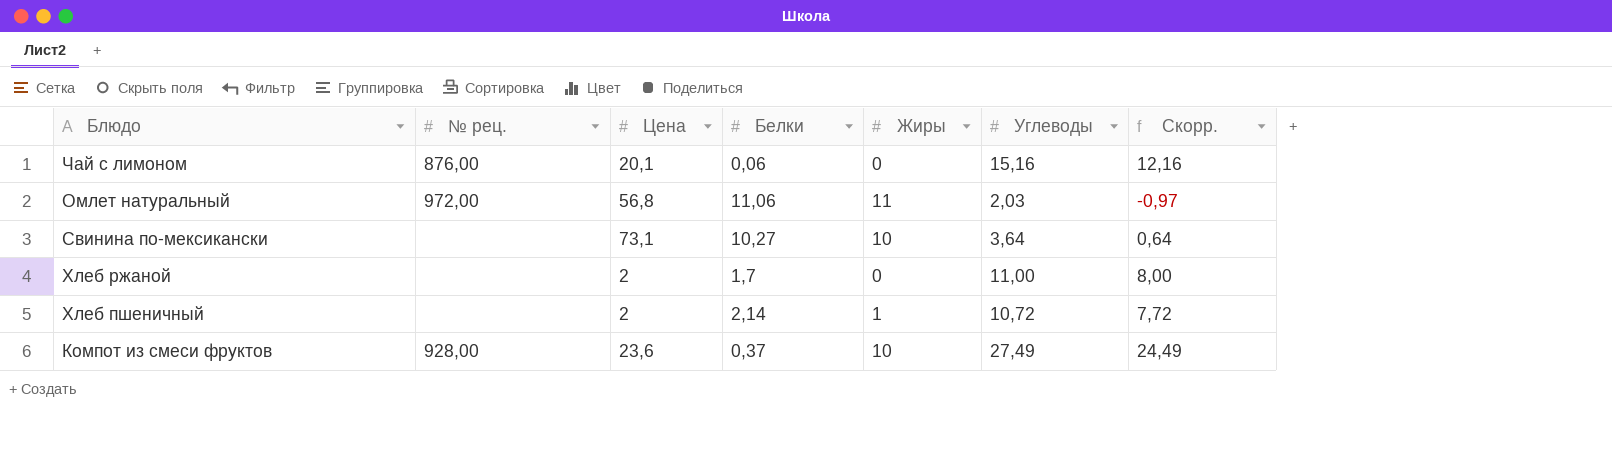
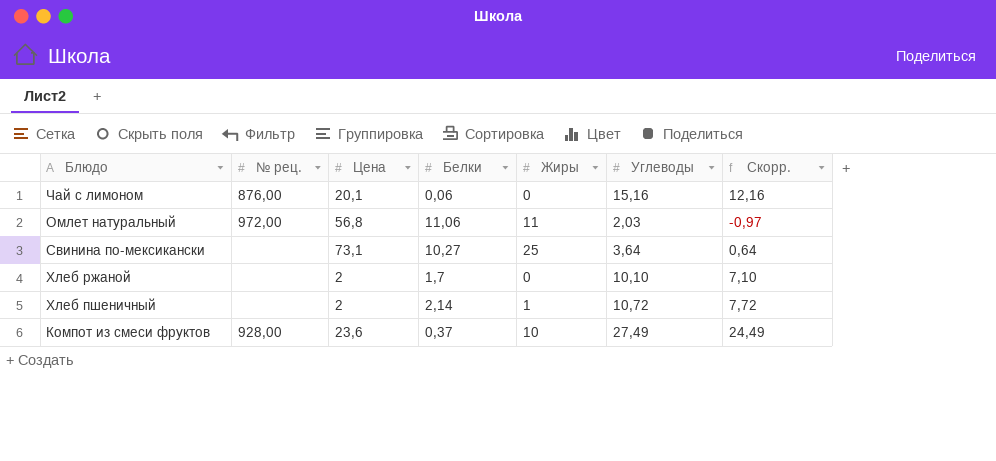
Свинина по-мексикански | Жиры: 10 -> 25
Хлеб ржаной | Углеводы: 11,00 -> 10,10
Хлеб ржаной | Скорр.: 8,00 -> 7,10

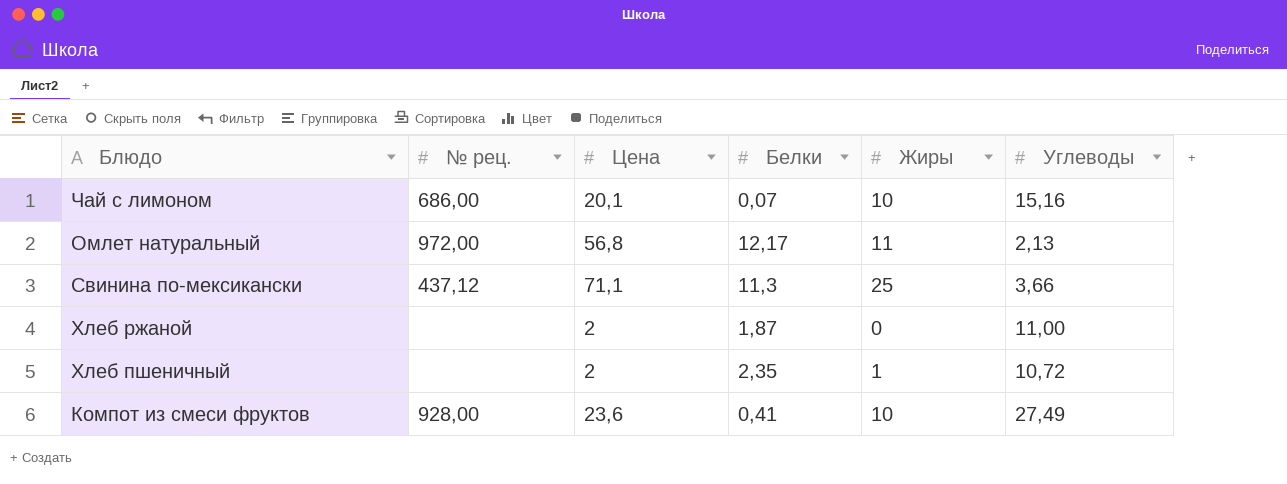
column Скорр. | formula: [Углеводы] - 3 -> none
Чай с лимоном | № рец.: 876,00 -> 686,00
Чай с лимоном | Белки: 0,06 -> 0,07
Чай с лимоном | Жиры: 0 -> 10
Омлет натуральный | Белки: 11,06 -> 12,17
Омлет натуральный | Углеводы: 2,03 -> 2,13
Свинина по-мексикански | № рец.: none -> 437,12
Свинина по-мексикански | Цена: 73,1 -> 71,1
Свинина по-мексикански | Белки: 10,27 -> 11,3
Свинина по-мексикански | Углеводы: 3,64 -> 3,66
Хлеб ржаной | Белки: 1,7 -> 1,87
Хлеб ржаной | Углеводы: 10,10 -> 11,00
Хлеб пшеничный | Белки: 2,14 -> 2,35
Компот из смеси фруктов | Белки: 0,37 -> 0,41

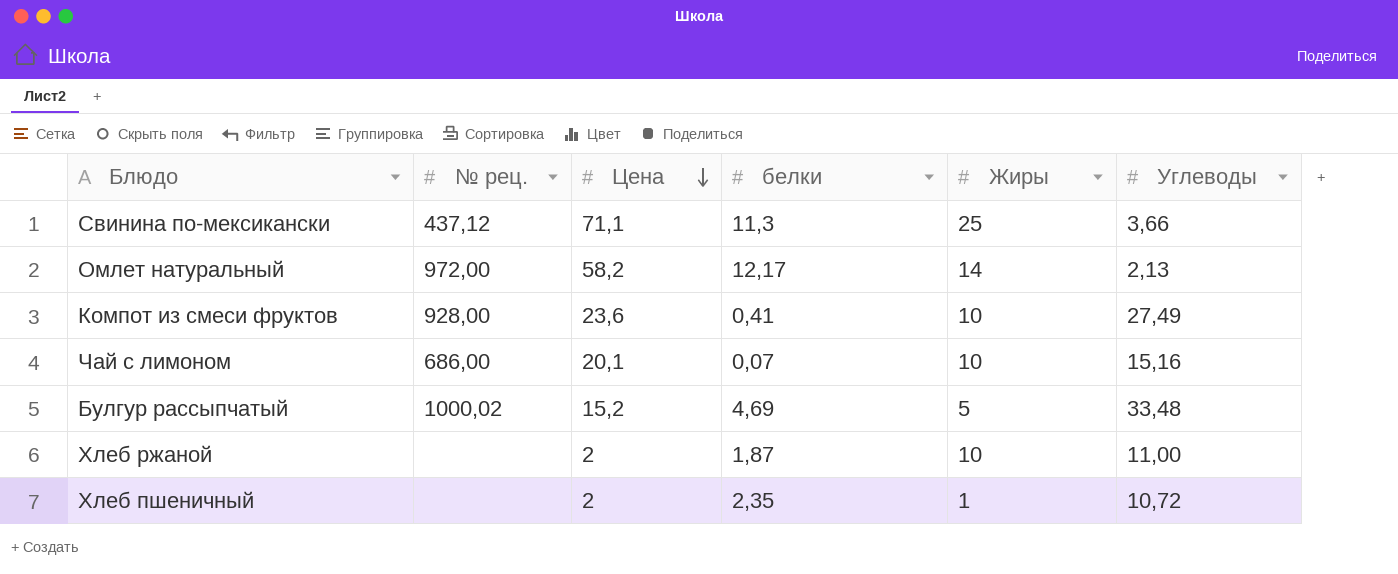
row order: none -> Цена descending
column name: Белки -> белки
Омлет натуральный | Цена: 56,8 -> 58,2
Омлет натуральный | Жиры: 11 -> 14
row Булгур рассыпчатый: none -> 1000,02 | 15,2 | 4,69 | 5 | 33,48
Хлеб ржаной | Жиры: 0 -> 10

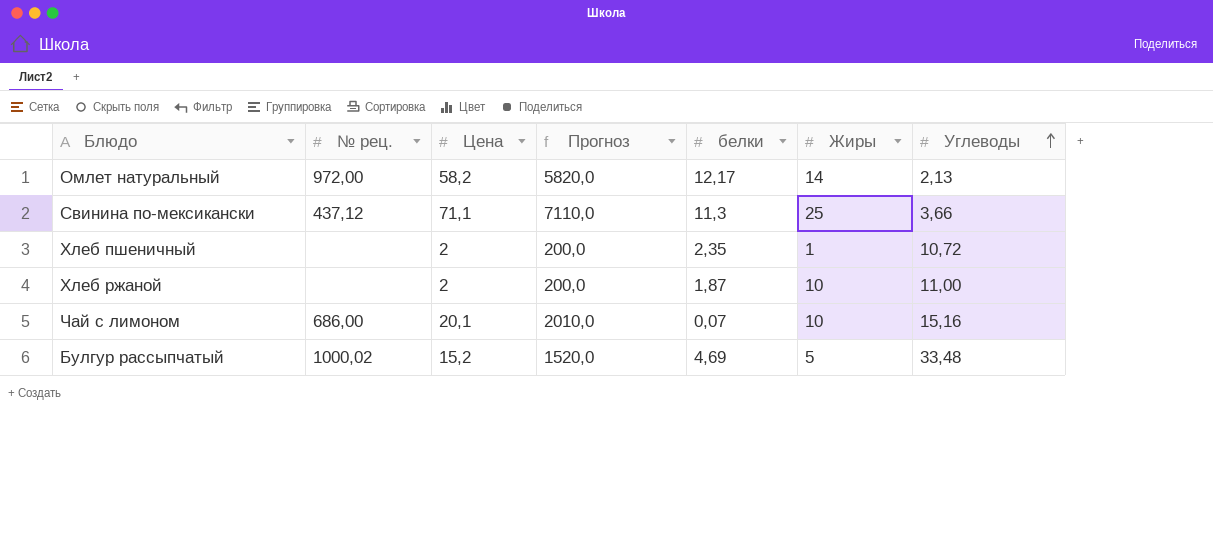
row order: Цена descending -> Углеводы ascending
column Прогноз | formula: none -> [Цена] * 100
row Компот из смеси фруктов: 928,00 | 23,6 | 0,41 | 10 | 27,49 -> none

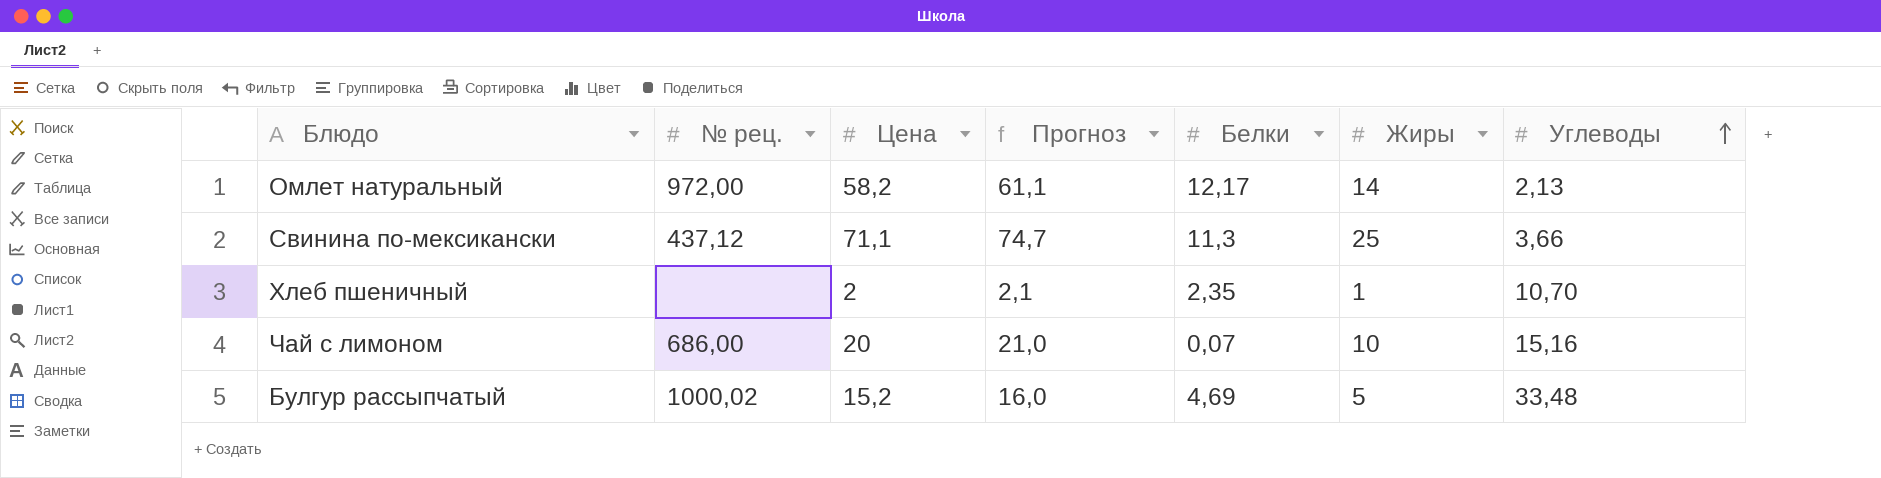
column Прогноз | formula: [Цена] * 100 -> [Цена] * 1,05
column name: белки -> Белки
row Хлеб ржаной: none | 2 | 200,0 | 1,87 | 10 | 11,00 -> none
Хлеб пшеничный | Углеводы: 10,72 -> 10,70
Чай с лимоном | Цена: 20,1 -> 20

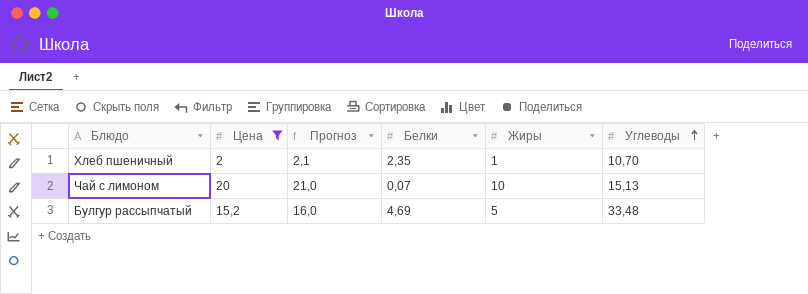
filter: none -> Цена <= 20
column № рец. | position: 2 -> none
Чай с лимоном | Углеводы: 15,16 -> 15,13

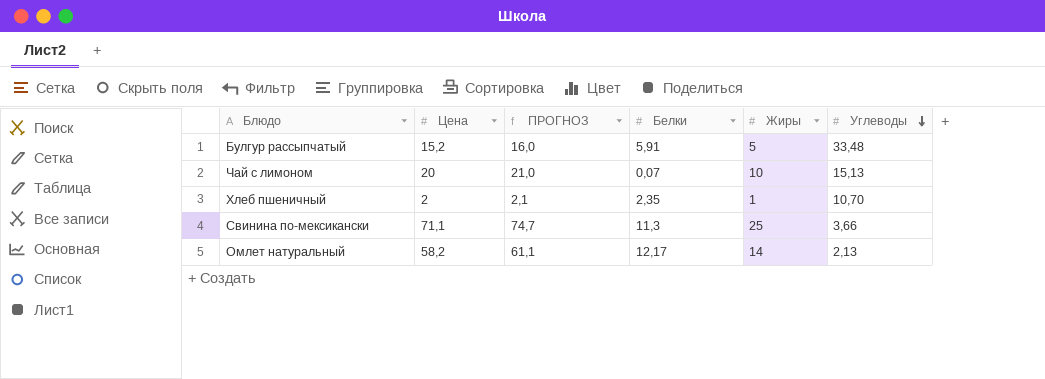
filter: Цена <= 20 -> none
row order: Углеводы ascending -> Углеводы descending
column name: Прогноз -> ПРОГНОЗ
Булгур рассыпчатый | Белки: 4,69 -> 5,91

